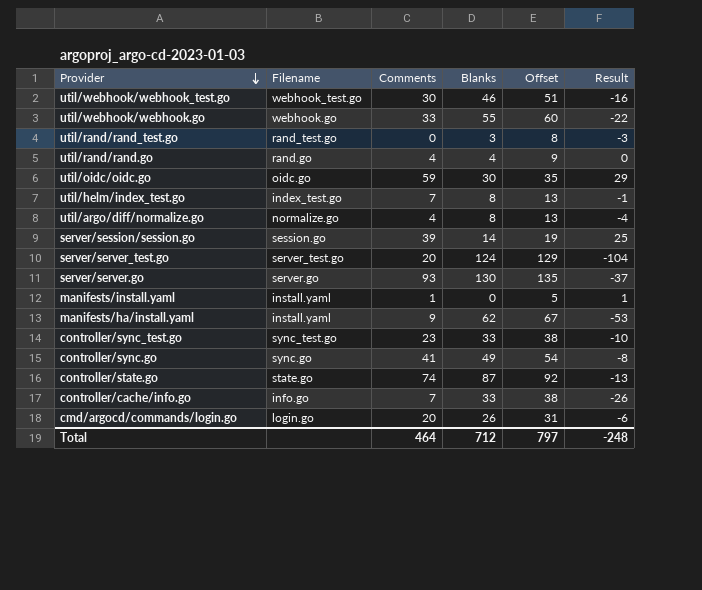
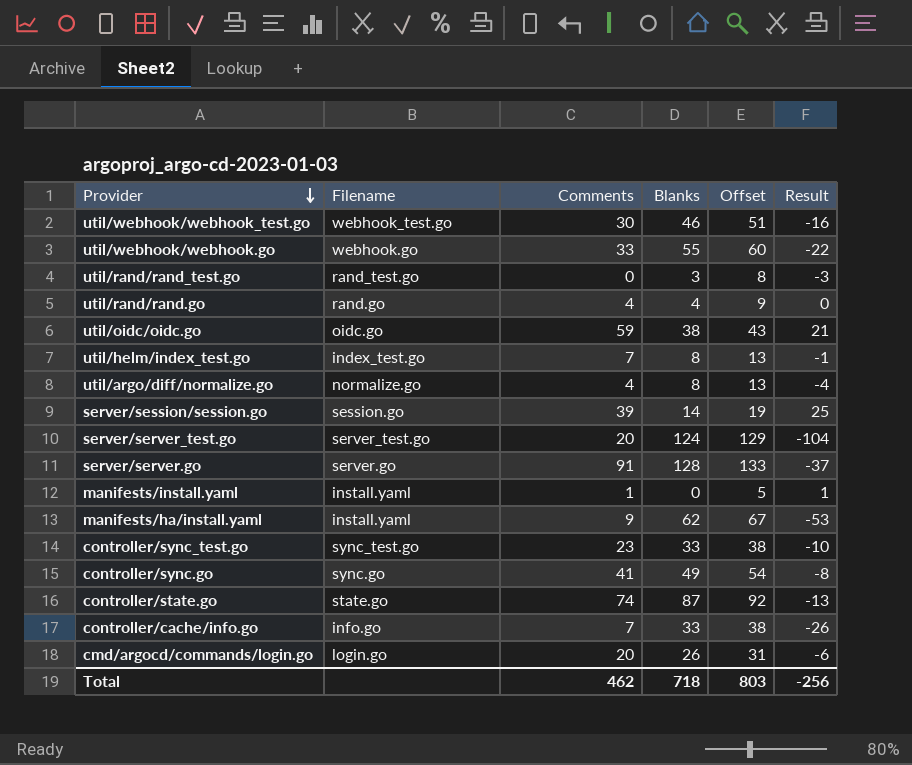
util/oidc/oidc.go | Blanks: 30 -> 38
util/oidc/oidc.go | Offset: 35 -> 43
util/oidc/oidc.go | Result: 29 -> 21
server/server.go | Comments: 93 -> 91
server/server.go | Blanks: 130 -> 128
server/server.go | Offset: 135 -> 133
Total | Comments: 464 -> 462
Total | Blanks: 712 -> 718
Total | Offset: 797 -> 803
Total | Result: -248 -> -256

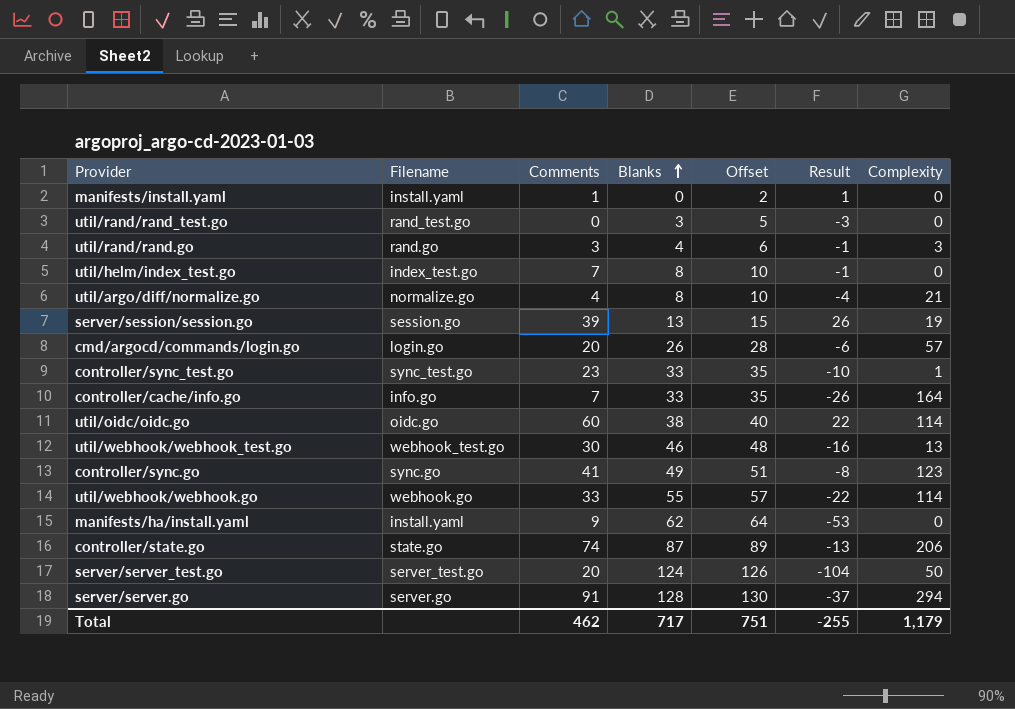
row order: Provider descending -> Blanks ascending
column Offset | formula: [Blanks] + 5 -> [Blanks] + 2
column Complexity | position: none -> 7
util/rand/rand.go | Comments: 4 -> 3
util/rand/rand.go | Result: 0 -> -1
server/session/session.go | Blanks: 14 -> 13
server/session/session.go | Result: 25 -> 26
util/oidc/oidc.go | Comments: 59 -> 60
util/oidc/oidc.go | Result: 21 -> 22
Total | Blanks: 718 -> 717
Total | Offset: 803 -> 751
Total | Result: -256 -> -255

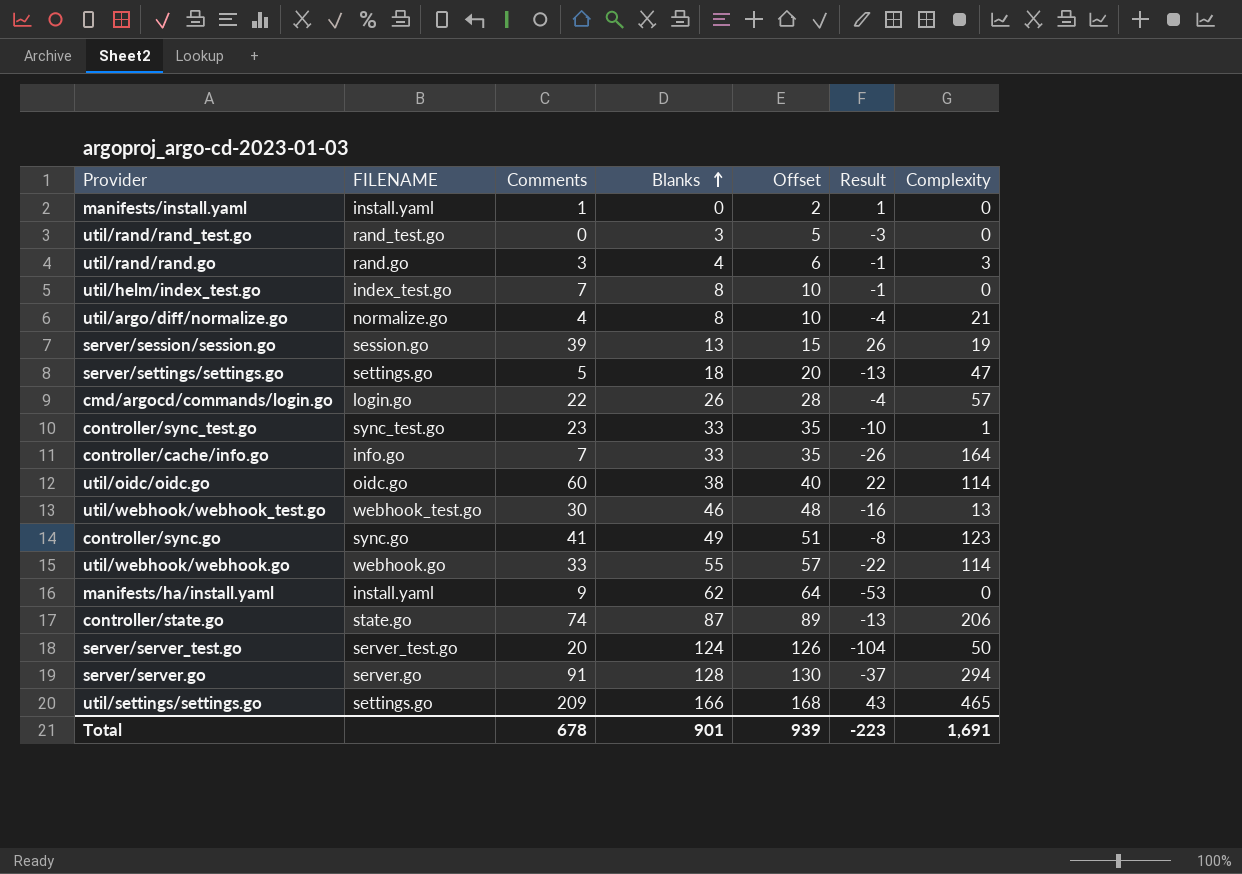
column name: Filename -> FILENAME
row server/settings/settings.go: none -> settings.go | 5 | 18 | 20 | -13 | 47
cmd/argocd/commands/login.go | Comments: 20 -> 22
cmd/argocd/commands/login.go | Result: -6 -> -4
row util/settings/settings.go: none -> settings.go | 209 | 166 | 168 | 43 | 465
Total | Comments: 462 -> 678
Total | Blanks: 717 -> 901
Total | Offset: 751 -> 939
Total | Result: -255 -> -223
Total | Complexity: 1,179 -> 1,691

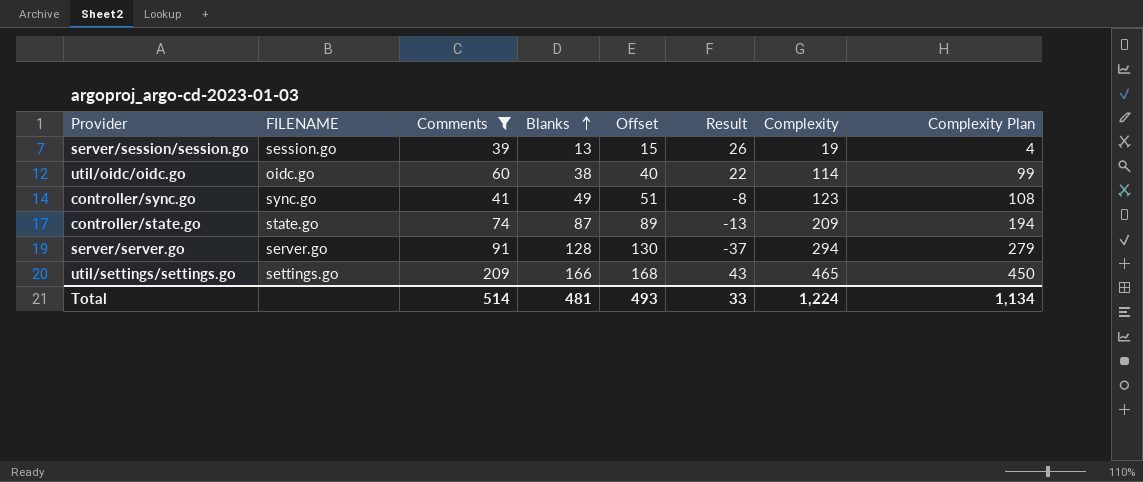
filter: none -> Comments >= 39
column Complexity Plan | formula: none -> [Complexity] - 15
controller/state.go | Complexity: 206 -> 209
Total | Comments: 678 -> 514
Total | Blanks: 901 -> 481
Total | Offset: 939 -> 493
Total | Result: -223 -> 33
Total | Complexity: 1,691 -> 1,224

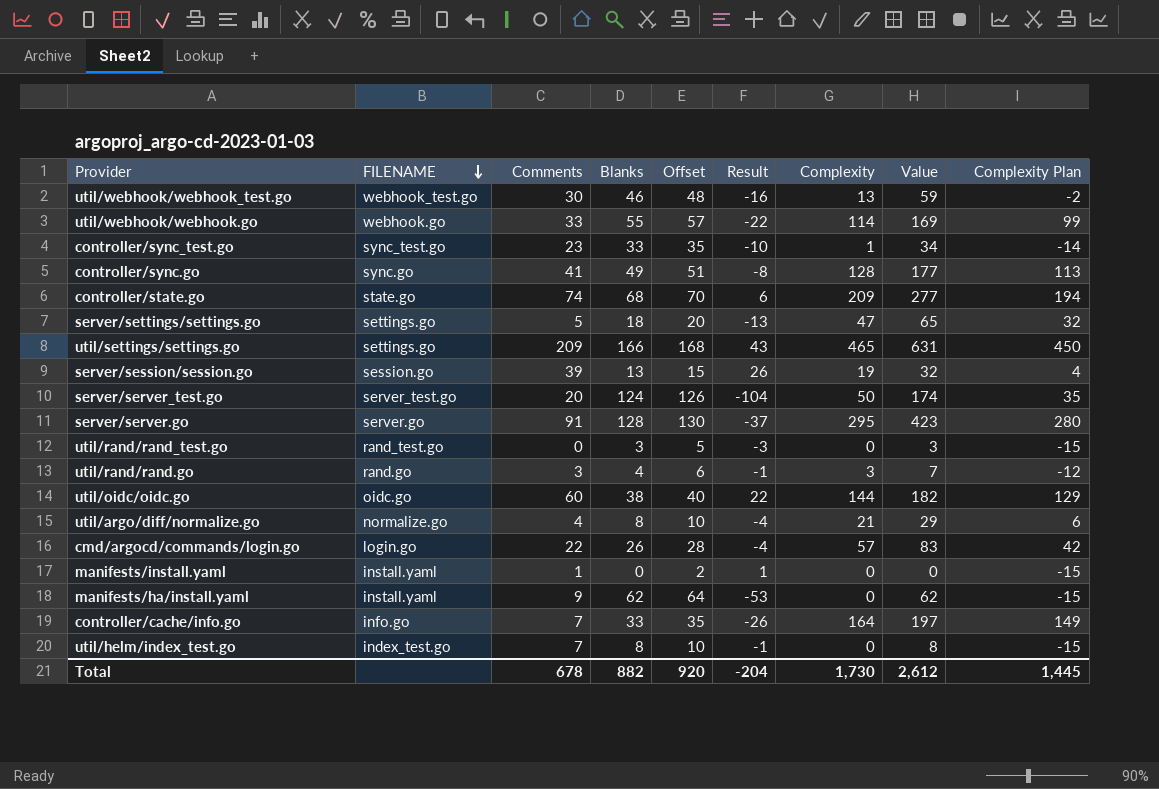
filter: Comments >= 39 -> none
row order: Blanks ascending -> FILENAME descending
column Value | formula: none -> [Blanks] + [Complexity]
controller/sync.go | Complexity: 123 -> 128
controller/sync.go | Complexity Plan: 108 -> 113
controller/state.go | Blanks: 87 -> 68
controller/state.go | Offset: 89 -> 70
controller/state.go | Result: -13 -> 6
server/server.go | Complexity: 294 -> 295
server/server.go | Complexity Plan: 279 -> 280
util/oidc/oidc.go | Complexity: 114 -> 144
util/oidc/oidc.go | Complexity Plan: 99 -> 129
Total | Comments: 514 -> 678
Total | Blanks: 481 -> 882
Total | Offset: 493 -> 920
Total | Result: 33 -> -204
Total | Complexity: 1,224 -> 1,730
Total | Complexity Plan: 1,134 -> 1,445

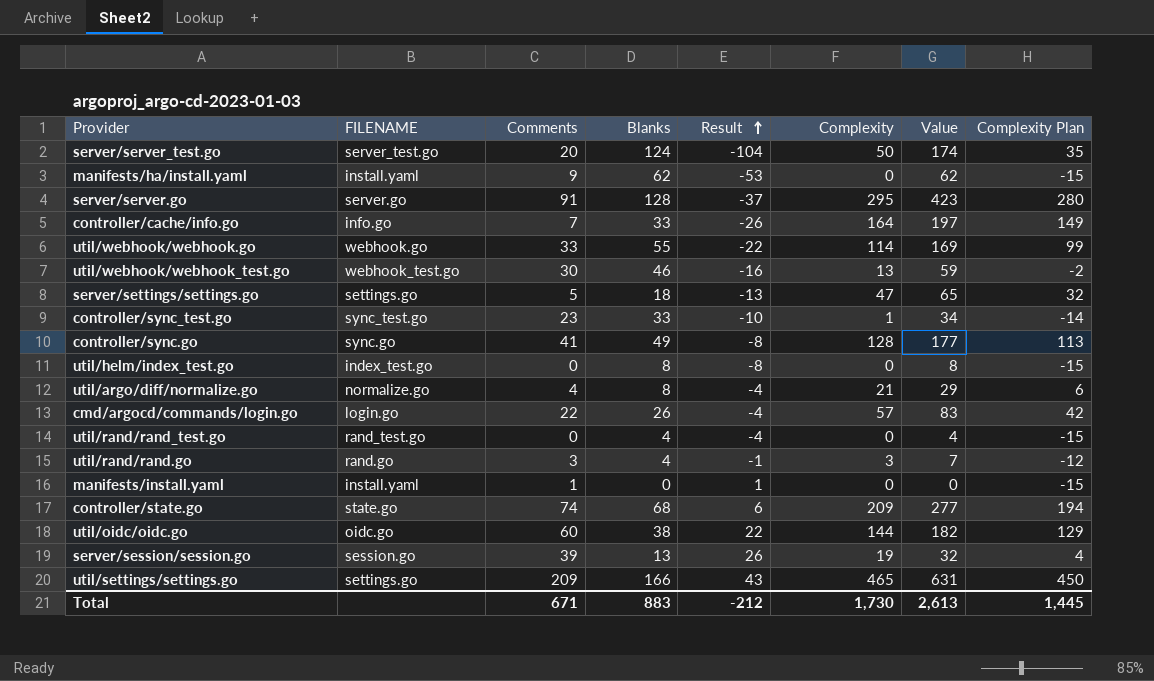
row order: FILENAME descending -> Result ascending
column Offset | formula: [Blanks] + 2 -> none
util/helm/index_test.go | Comments: 7 -> 0
util/helm/index_test.go | Result: -1 -> -8
util/rand/rand_test.go | Blanks: 3 -> 4
util/rand/rand_test.go | Result: -3 -> -4
util/rand/rand_test.go | Value: 3 -> 4
Total | Comments: 678 -> 671
Total | Blanks: 882 -> 883
Total | Result: -204 -> -212
Total | Value: 2,612 -> 2,613

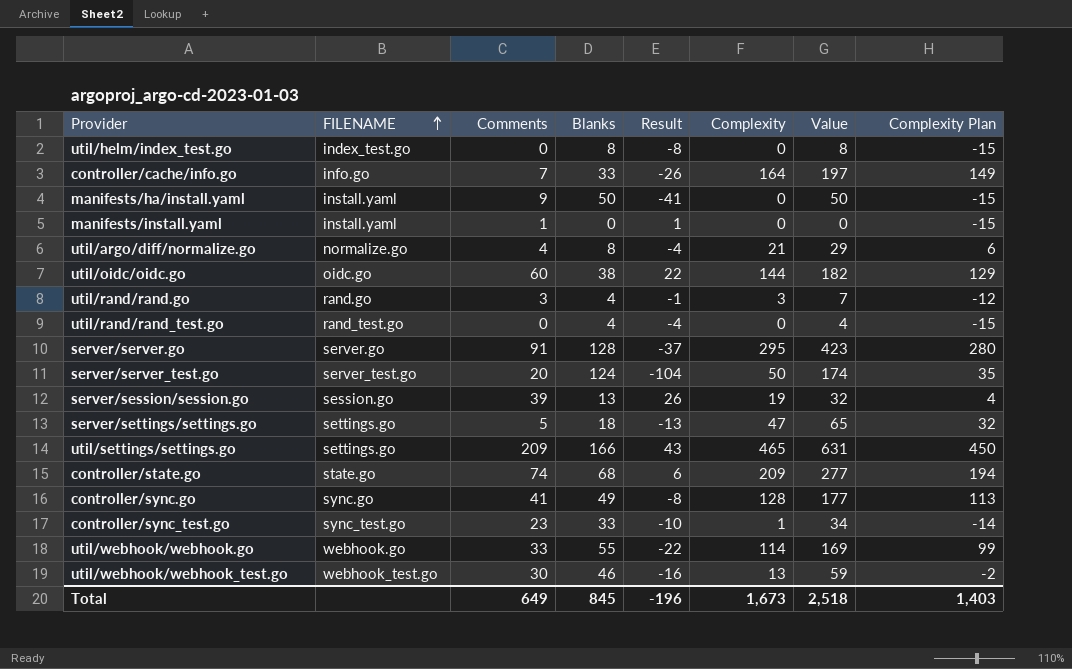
row order: Result ascending -> FILENAME ascending
row cmd/argocd/commands/login.go: login.go | 22 | 26 | -4 | 57 | 83 | 42 -> none
manifests/ha/install.yaml | Blanks: 62 -> 50
manifests/ha/install.yaml | Result: -53 -> -41
manifests/ha/install.yaml | Value: 62 -> 50
Total | Comments: 671 -> 649
Total | Blanks: 883 -> 845
Total | Result: -212 -> -196
Total | Complexity: 1,730 -> 1,673
Total | Value: 2,613 -> 2,518
Total | Complexity Plan: 1,445 -> 1,403

